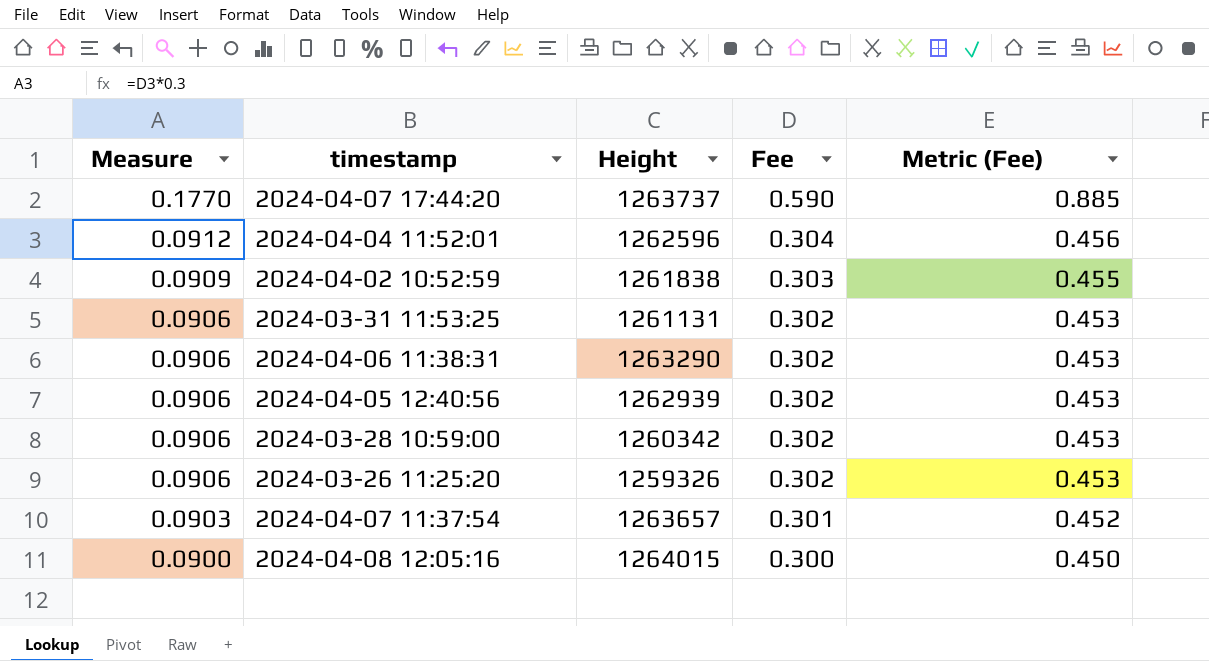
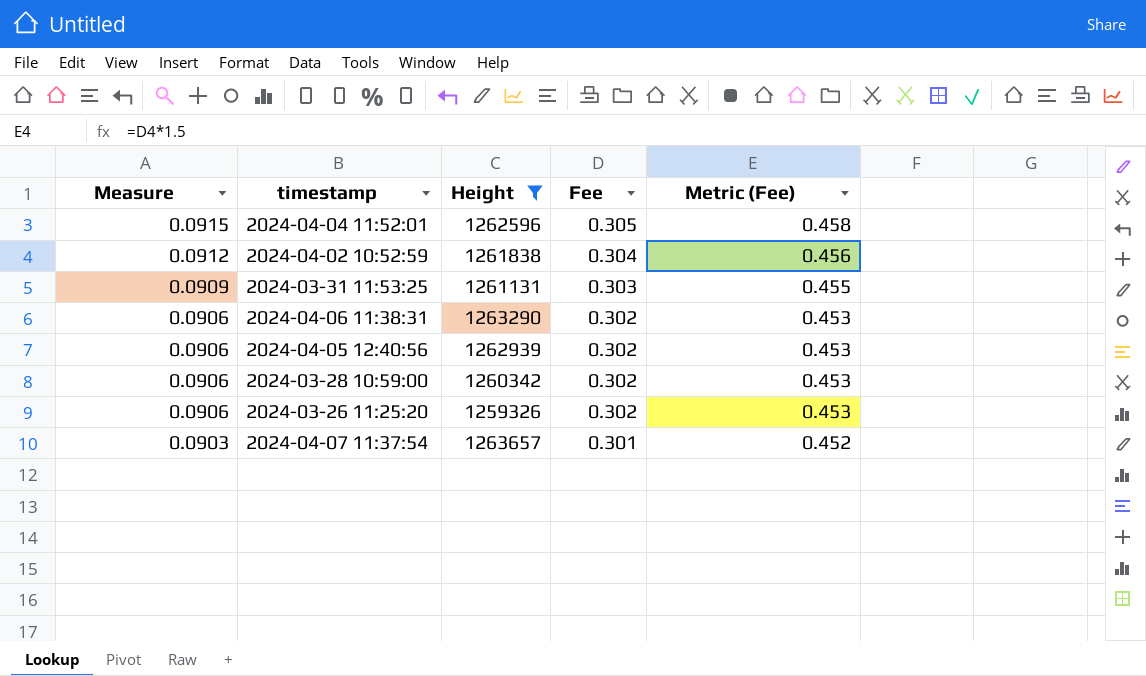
filter: none -> Height <= 1263657
2024-04-04 11:52:01 | Measure: 0.0912 -> 0.0915
2024-04-04 11:52:01 | Fee: 0.304 -> 0.305
2024-04-04 11:52:01 | Metric (Fee): 0.456 -> 0.458
2024-04-02 10:52:59 | Measure: 0.0909 -> 0.0912
2024-04-02 10:52:59 | Fee: 0.303 -> 0.304
2024-04-02 10:52:59 | Metric (Fee): 0.455 -> 0.456
2024-03-31 11:53:25 | Measure: 0.0906 -> 0.0909
2024-03-31 11:53:25 | Fee: 0.302 -> 0.303
2024-03-31 11:53:25 | Metric (Fee): 0.453 -> 0.455

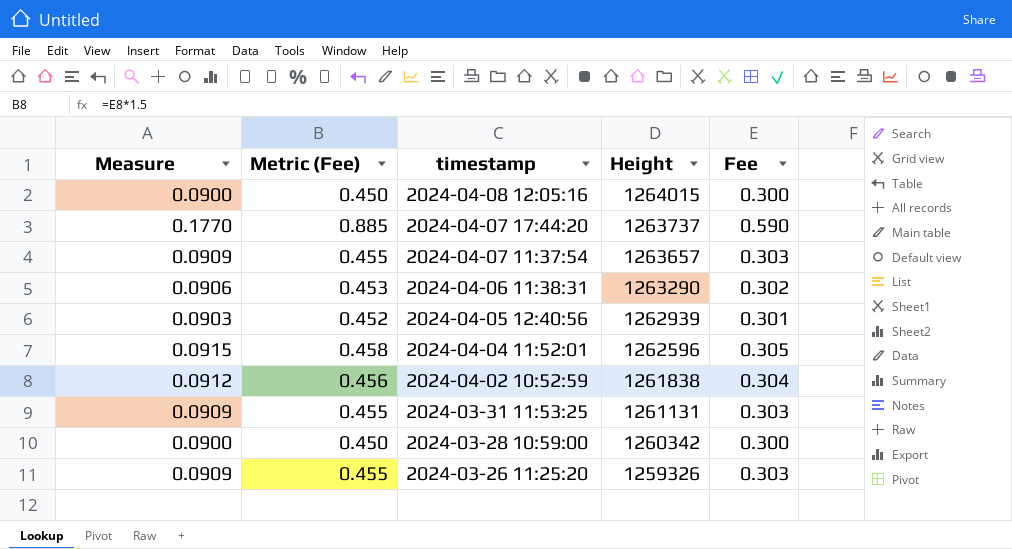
filter: Height <= 1263657 -> none
row order: Measure descending -> timestamp descending
column Metric (Fee) | position: 5 -> 2
2024-04-07 11:37:54 | Measure: 0.0903 -> 0.0909
2024-04-07 11:37:54 | Metric (Fee): 0.452 -> 0.455
2024-04-07 11:37:54 | Fee: 0.301 -> 0.303
2024-04-05 12:40:56 | Measure: 0.0906 -> 0.0903
2024-04-05 12:40:56 | Metric (Fee): 0.453 -> 0.452
2024-04-05 12:40:56 | Fee: 0.302 -> 0.301
2024-03-28 10:59:00 | Measure: 0.0906 -> 0.0900
2024-03-28 10:59:00 | Metric (Fee): 0.453 -> 0.450
2024-03-28 10:59:00 | Fee: 0.302 -> 0.300
2024-03-26 11:25:20 | Measure: 0.0906 -> 0.0909
2024-03-26 11:25:20 | Metric (Fee): 0.453 -> 0.455
2024-03-26 11:25:20 | Fee: 0.302 -> 0.303

